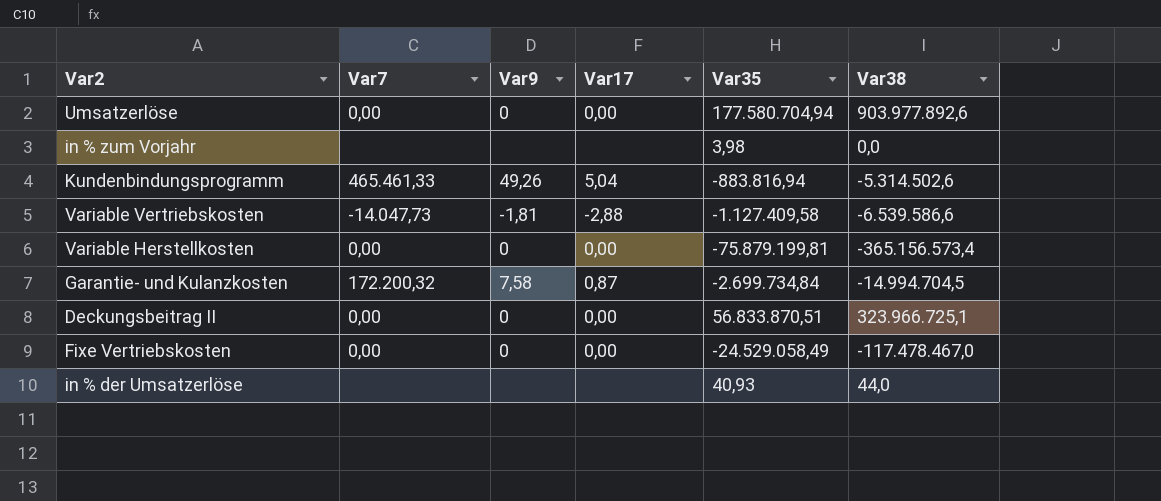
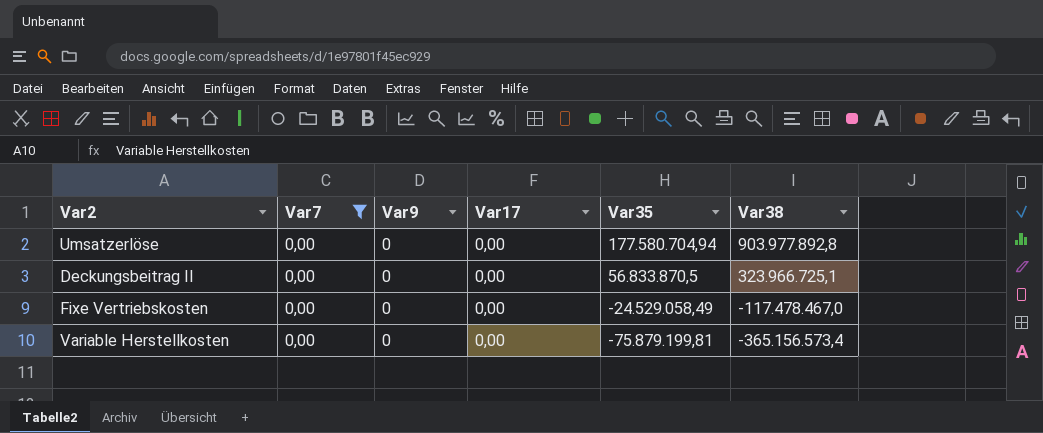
filter: none -> Var7 = 0,00
row order: none -> Var35 descending
Umsatzerlöse | Var38: 903.977.892,6 -> 903.977.892,8
Deckungsbeitrag II | Var35: 56.833.870,51 -> 56.833.870,5

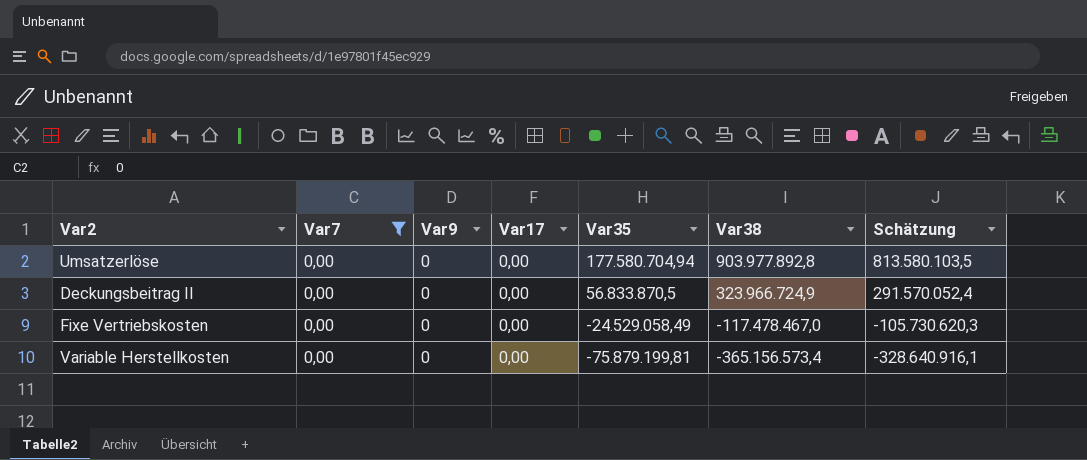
column Schätzung | formula: none -> [Var38] * 0,9
Deckungsbeitrag II | Var38: 323.966.725,1 -> 323.966.724,9

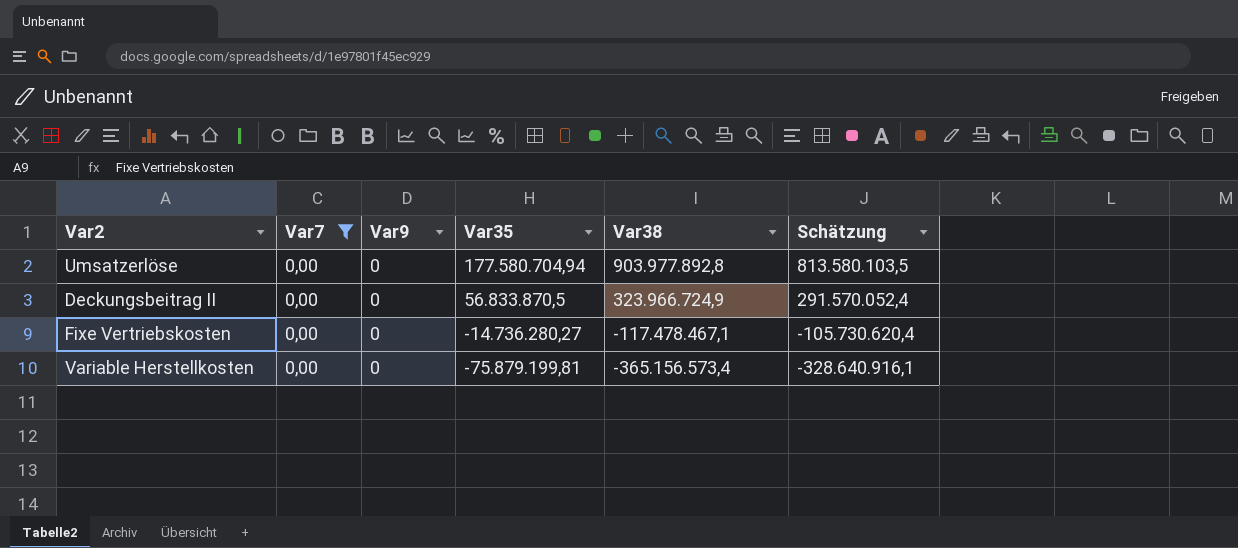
column Var17 | position: 4 -> none
Fixe Vertriebskosten | Var35: -24.529.058,49 -> -14.736.280,27
Fixe Vertriebskosten | Var38: -117.478.467,0 -> -117.478.467,1
Fixe Vertriebskosten | Schätzung: -105.730.620,3 -> -105.730.620,4

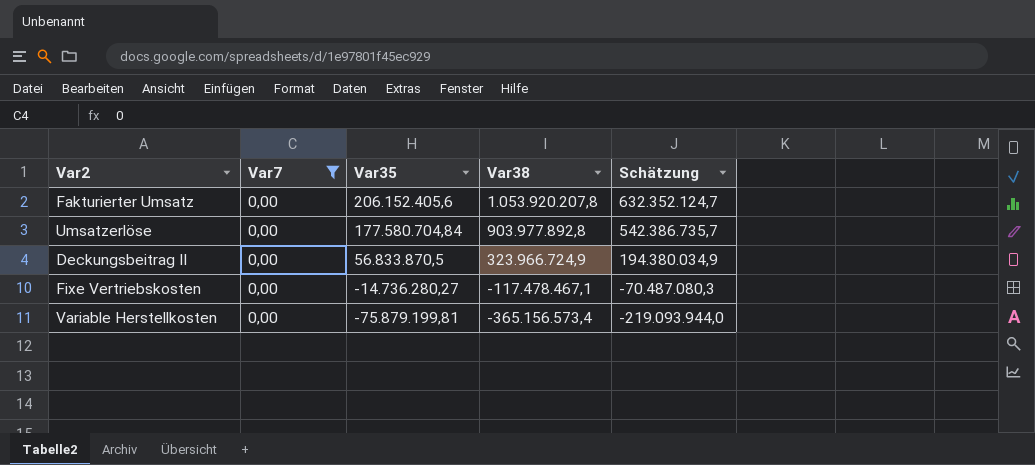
column Var9 | position: 3 -> none
column Schätzung | formula: [Var38] * 0,9 -> [Var38] * 0,6
row Fakturierter Umsatz: none -> 0,00 | 206.152.405,6 | 1.053.920.207,8 | 632.352.124,7
Umsatzerlöse | Var35: 177.580.704,94 -> 177.580.704,84

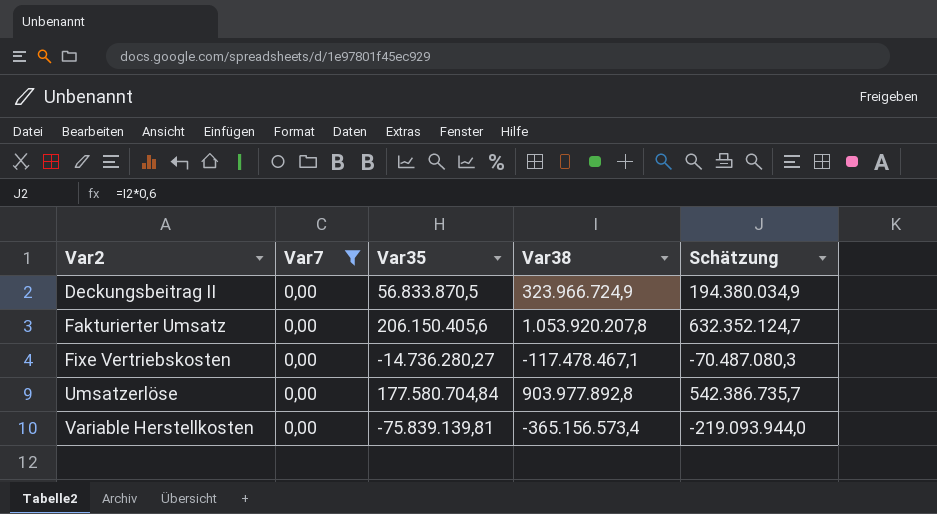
row order: Var35 descending -> Var2 ascending
Fakturierter Umsatz | Var35: 206.152.405,6 -> 206.150.405,6
Variable Herstellkosten | Var35: -75.879.199,81 -> -75.839.139,81

